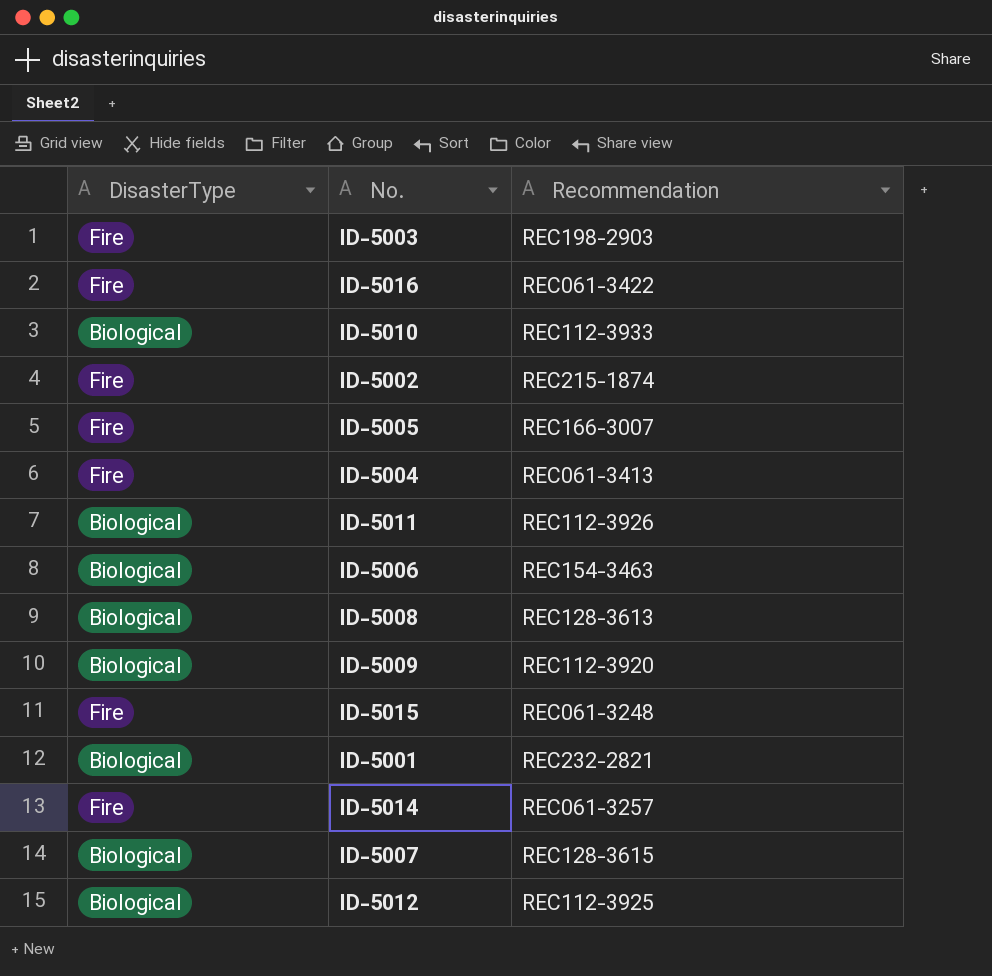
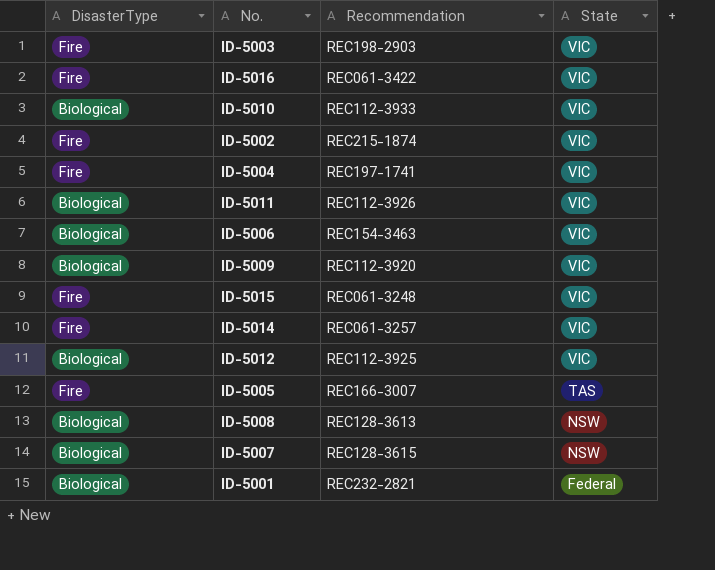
row order: none -> State descending
column State | position: none -> 4
ID-5004 | Recommendation: REC061-3413 -> REC197-1741

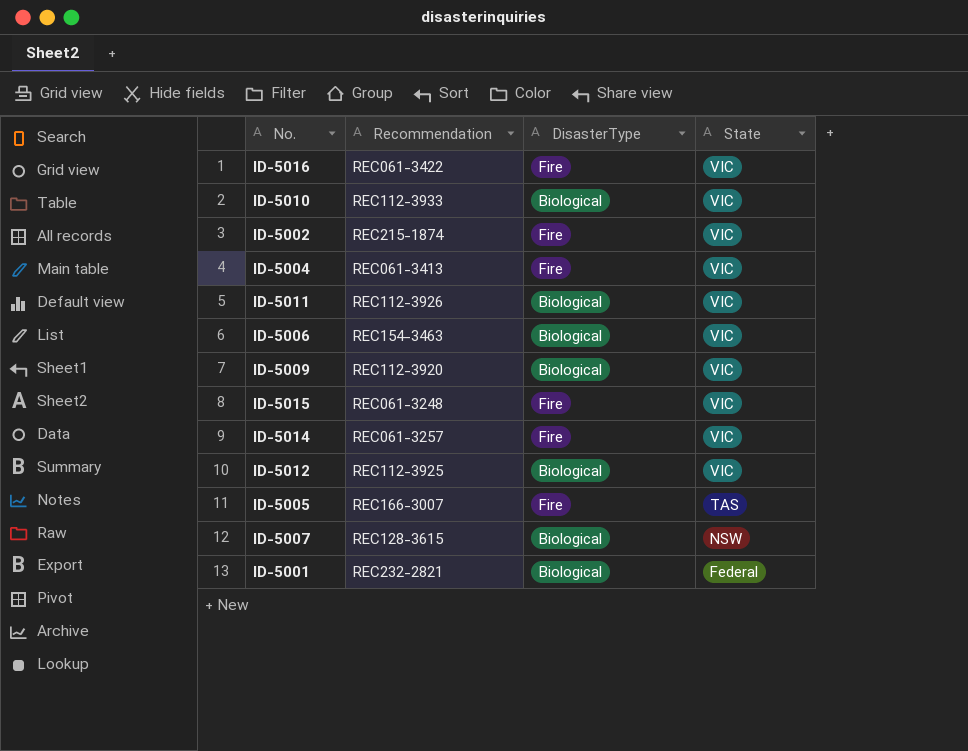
column DisasterType | position: 1 -> 3
row ID-5003: Fire | REC198-2903 | VIC -> none
row ID-5008: Biological | REC128-3613 | NSW -> none
ID-5004 | Recommendation: REC197-1741 -> REC061-3413

